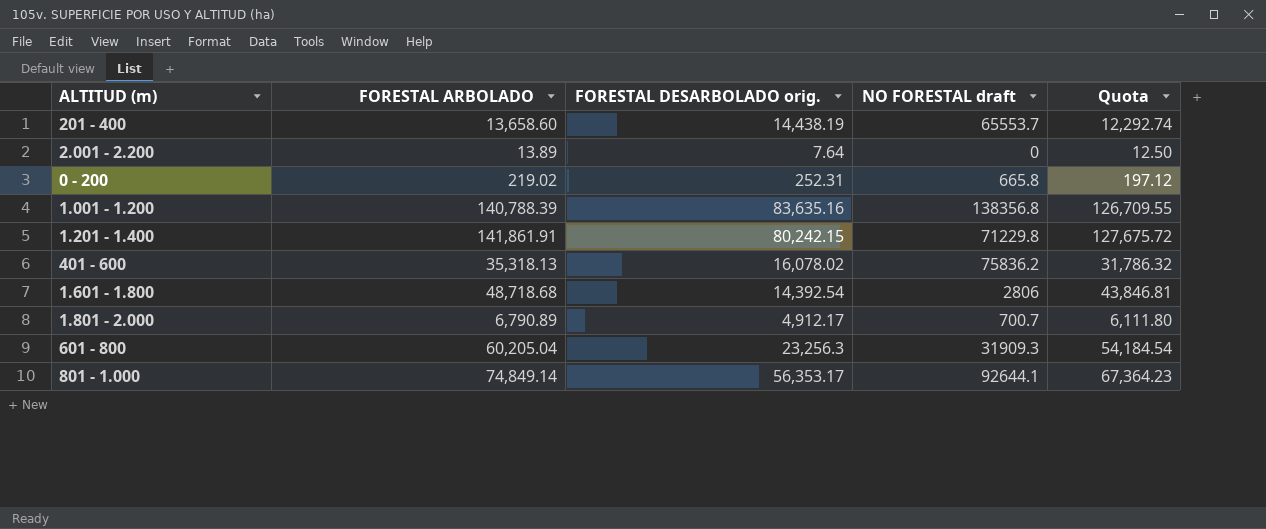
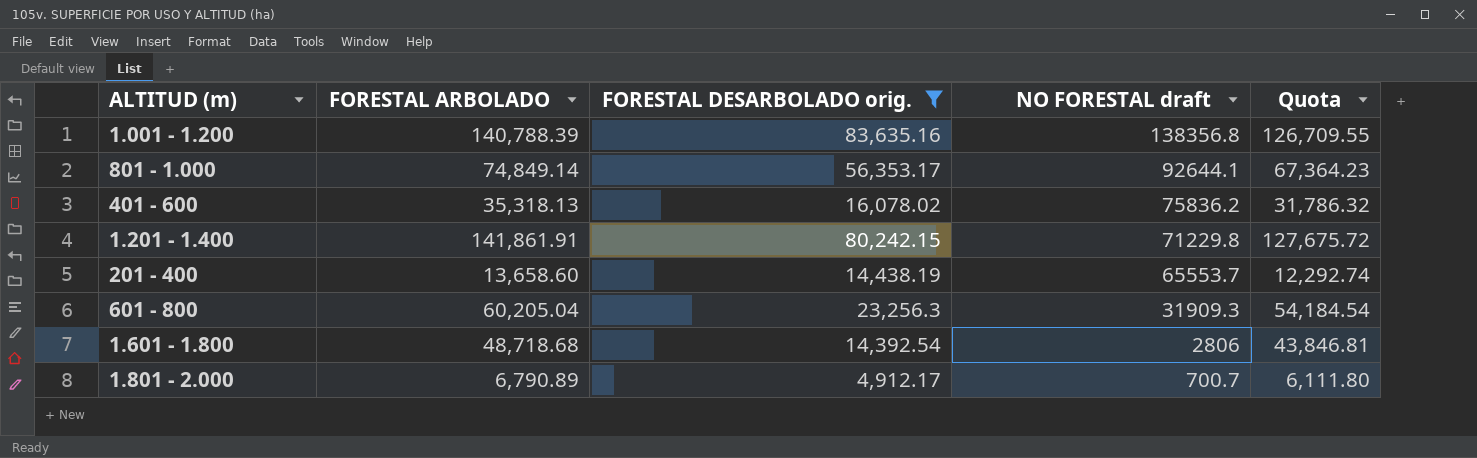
filter: none -> FORESTAL DESARBOLADO orig. >= 4,912.17
row order: none -> NO FORESTAL draft descending

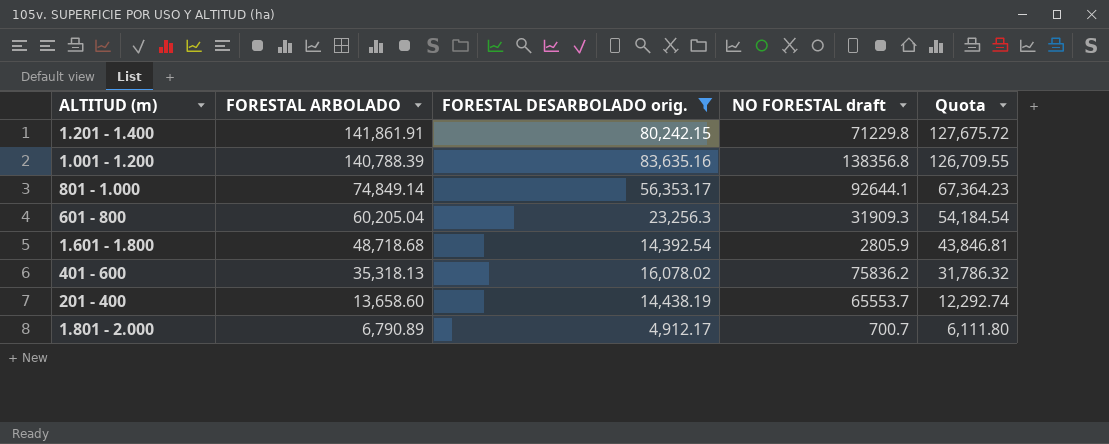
row order: NO FORESTAL draft descending -> FORESTAL ARBOLADO descending
1.601 - 1.800 | NO FORESTAL draft: 2806 -> 2805.9

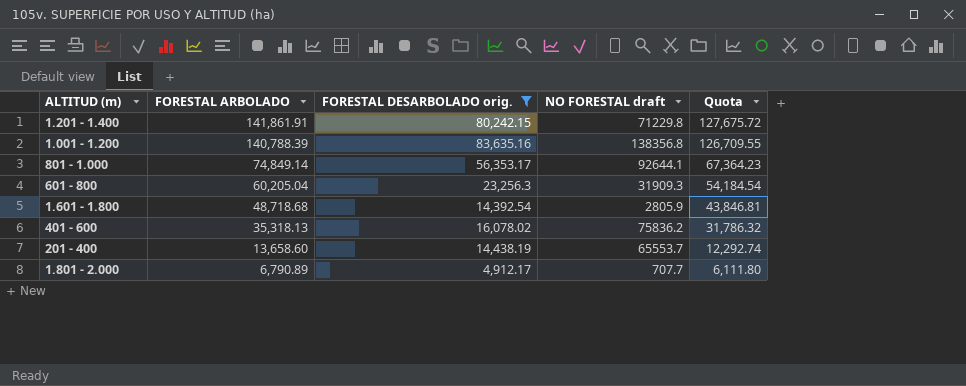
1.801 - 2.000 | NO FORESTAL draft: 700.7 -> 707.7

